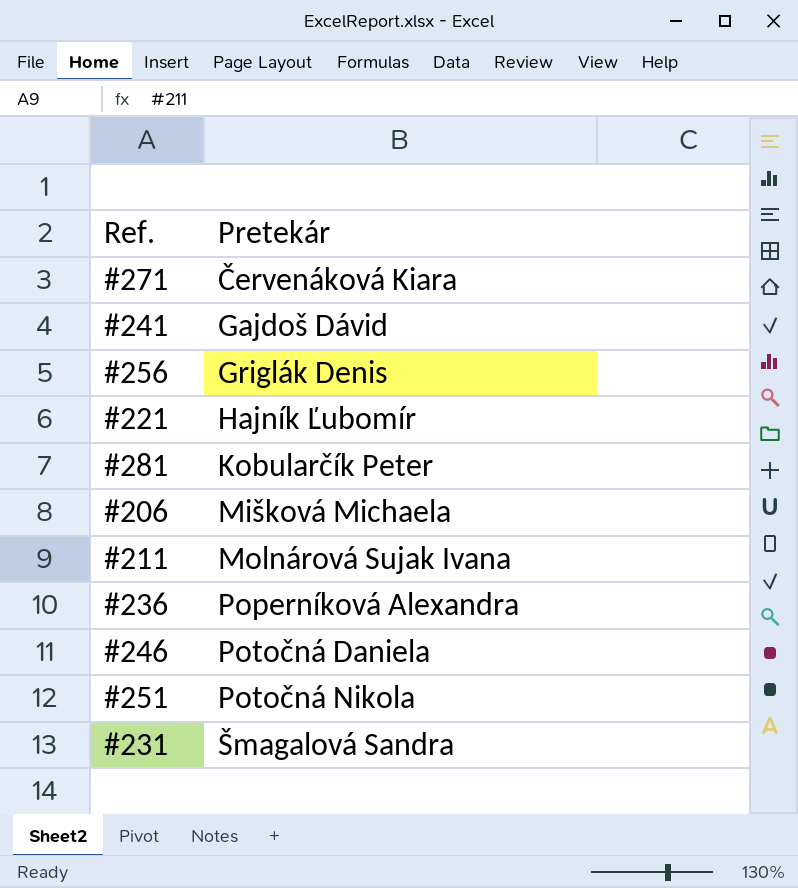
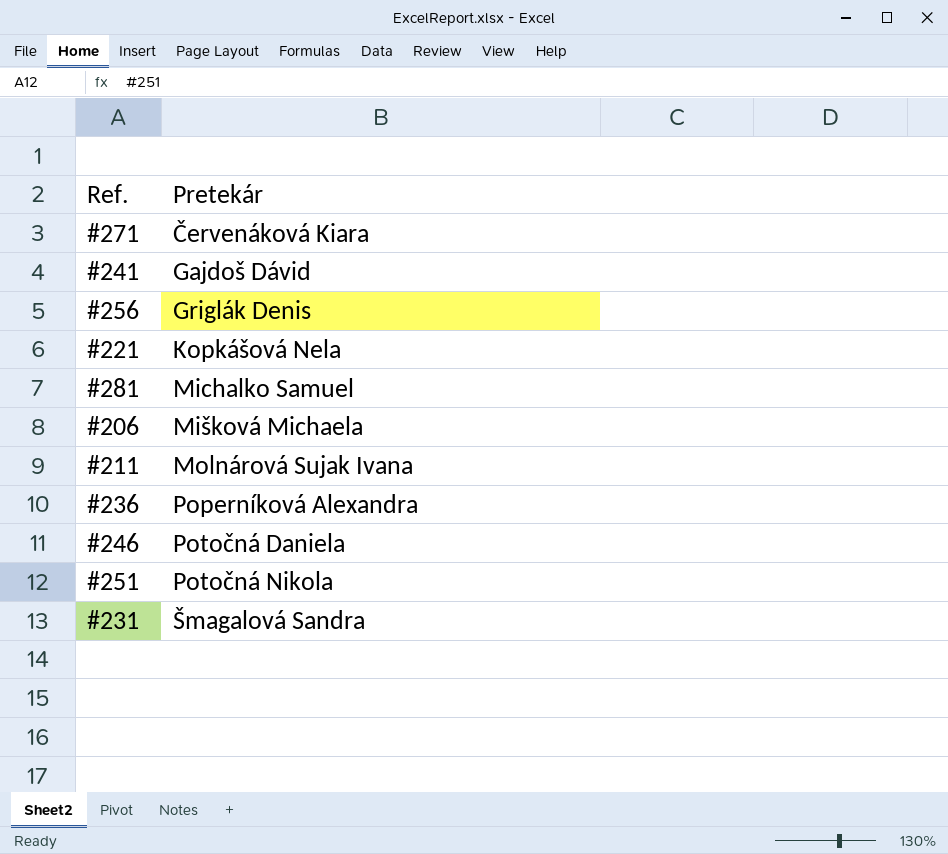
#221 | Pretekár: Hajník Ľubomír -> Kopkášová Nela
#281 | Pretekár: Kobularčík Peter -> Michalko Samuel

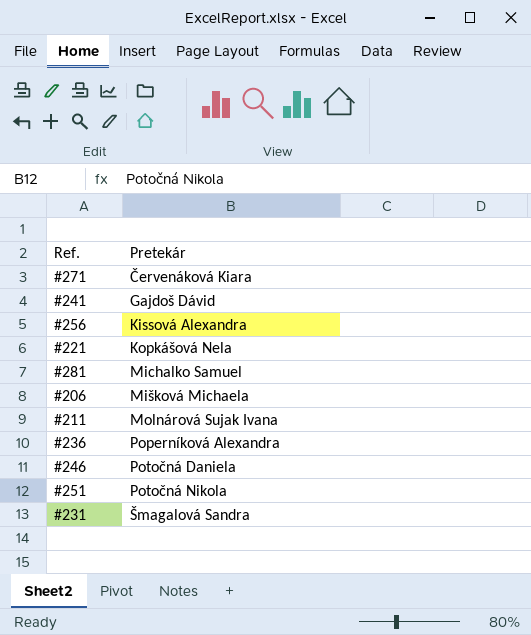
#256 | Pretekár: Griglák Denis -> Kissová Alexandra

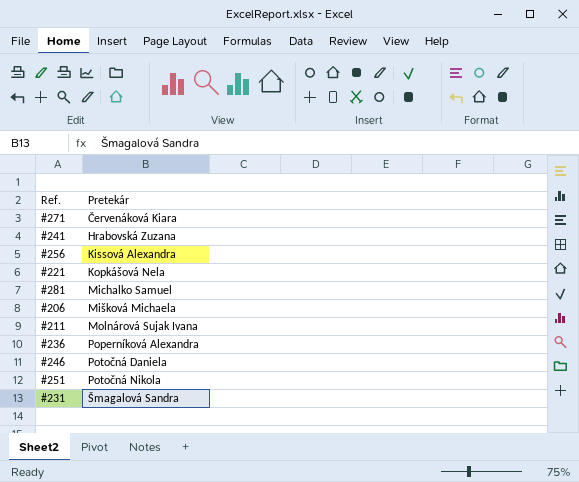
#241 | Pretekár: Gajdoš Dávid -> Hrabovská Zuzana

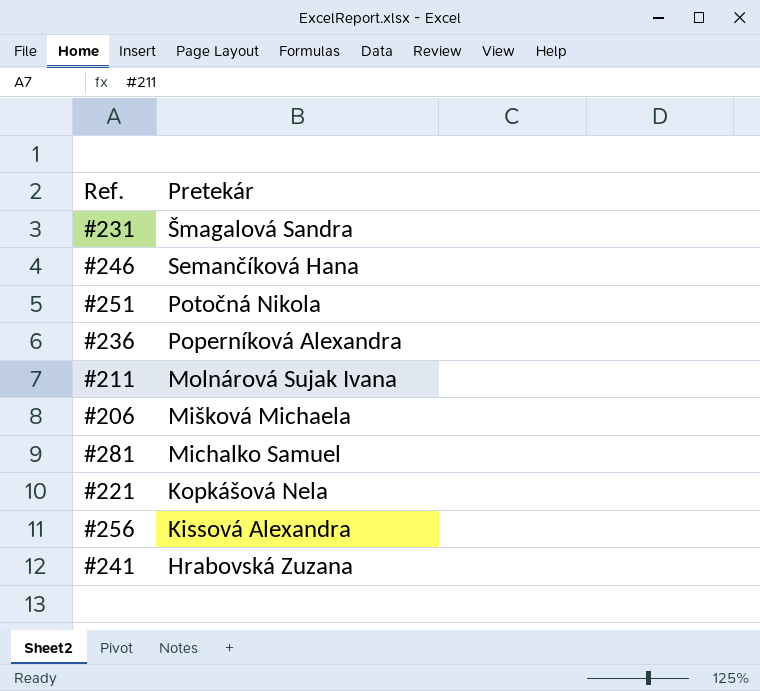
row order: Pretekár ascending -> Pretekár descending
row #271: Červenáková Kiara -> none
#246 | Pretekár: Potočná Daniela -> Semančíková Hana

